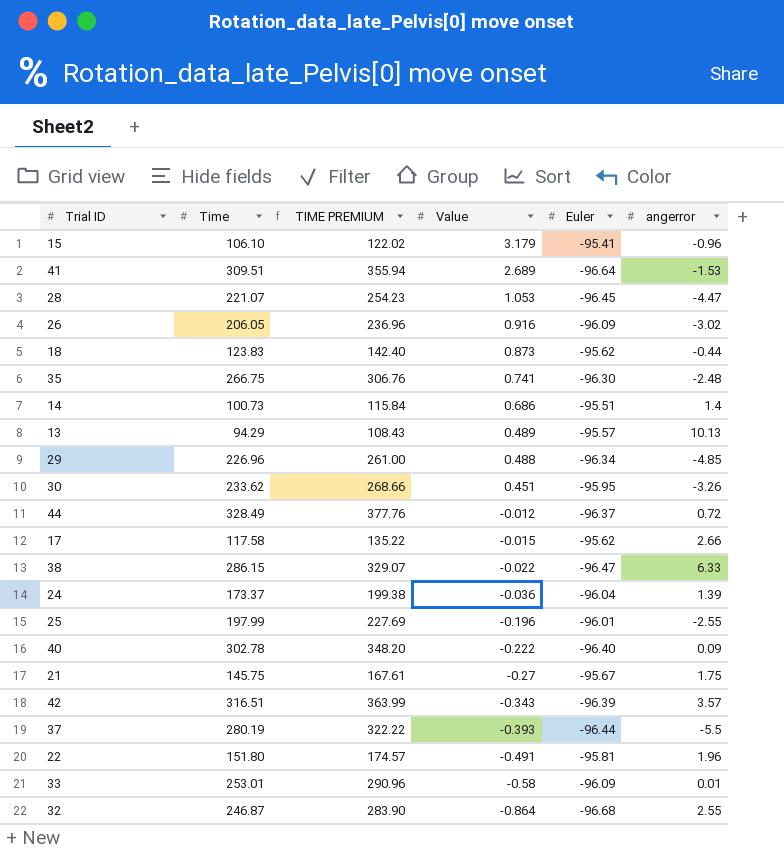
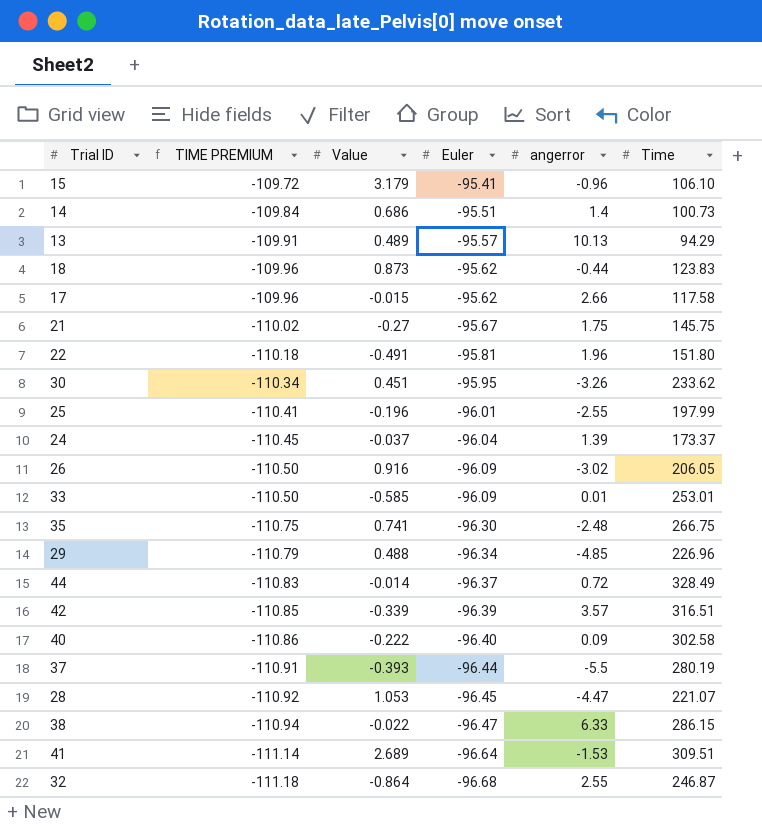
row order: Value descending -> TIME PREMIUM descending
column TIME PREMIUM | formula: [Time] * 1.15 -> [Euler] * 1.15
column Time | position: 2 -> 6
24 | Value: -0.036 -> -0.037
33 | Value: -0.58 -> -0.585
44 | Value: -0.012 -> -0.014
42 | Value: -0.343 -> -0.339
40 | Time: 302.78 -> 302.58

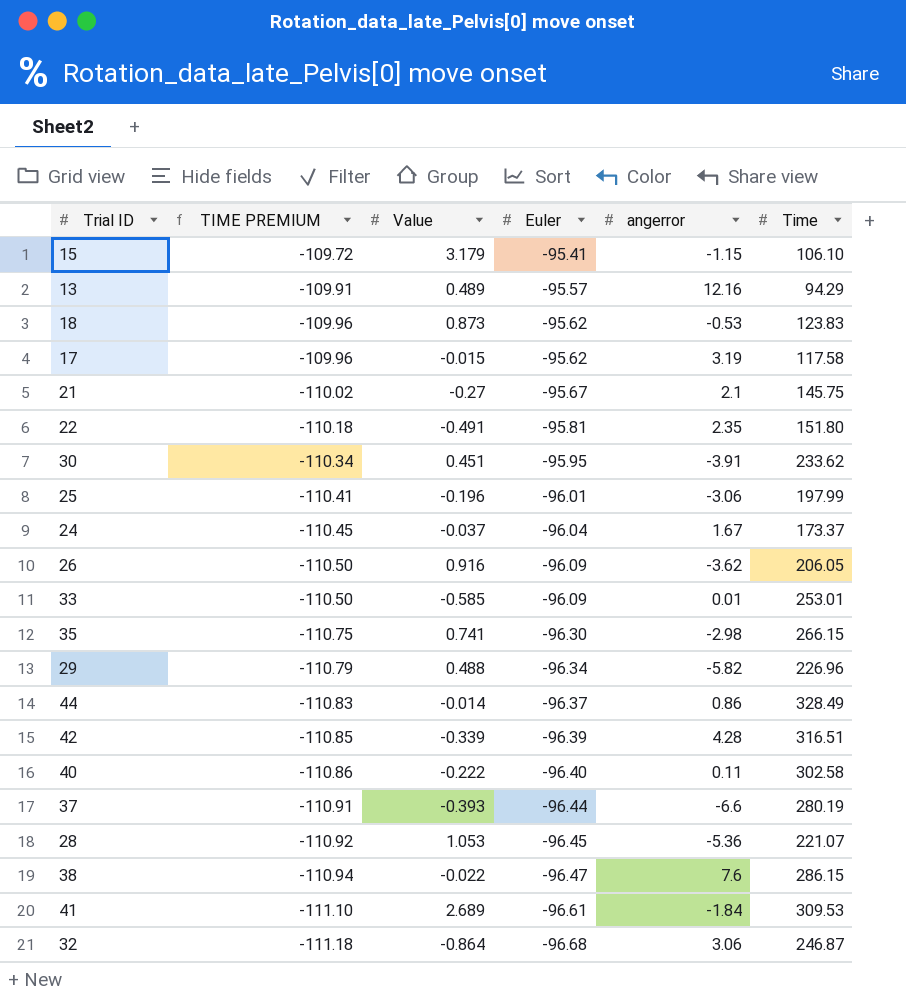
row 14: -109.84 | 0.686 | -95.51 | 1.4 | 100.73 -> none
15 | angerror: -0.96 -> -1.15
13 | angerror: 10.13 -> 12.16
18 | angerror: -0.44 -> -0.53
17 | angerror: 2.66 -> 3.19
21 | angerror: 1.75 -> 2.1
22 | angerror: 1.96 -> 2.35
30 | angerror: -3.26 -> -3.91
25 | angerror: -2.55 -> -3.06
24 | angerror: 1.39 -> 1.67
26 | angerror: -3.02 -> -3.62
35 | angerror: -2.48 -> -2.98
35 | Time: 266.75 -> 266.15
29 | angerror: -4.85 -> -5.82
44 | angerror: 0.72 -> 0.86
42 | angerror: 3.57 -> 4.28
40 | angerror: 0.09 -> 0.11
37 | angerror: -5.5 -> -6.6
28 | angerror: -4.47 -> -5.36
38 | angerror: 6.33 -> 7.6
41 | TIME PREMIUM: -111.14 -> -111.10
41 | Euler: -96.64 -> -96.61
41 | angerror: -1.53 -> -1.84
41 | Time: 309.51 -> 309.53
32 | angerror: 2.55 -> 3.06

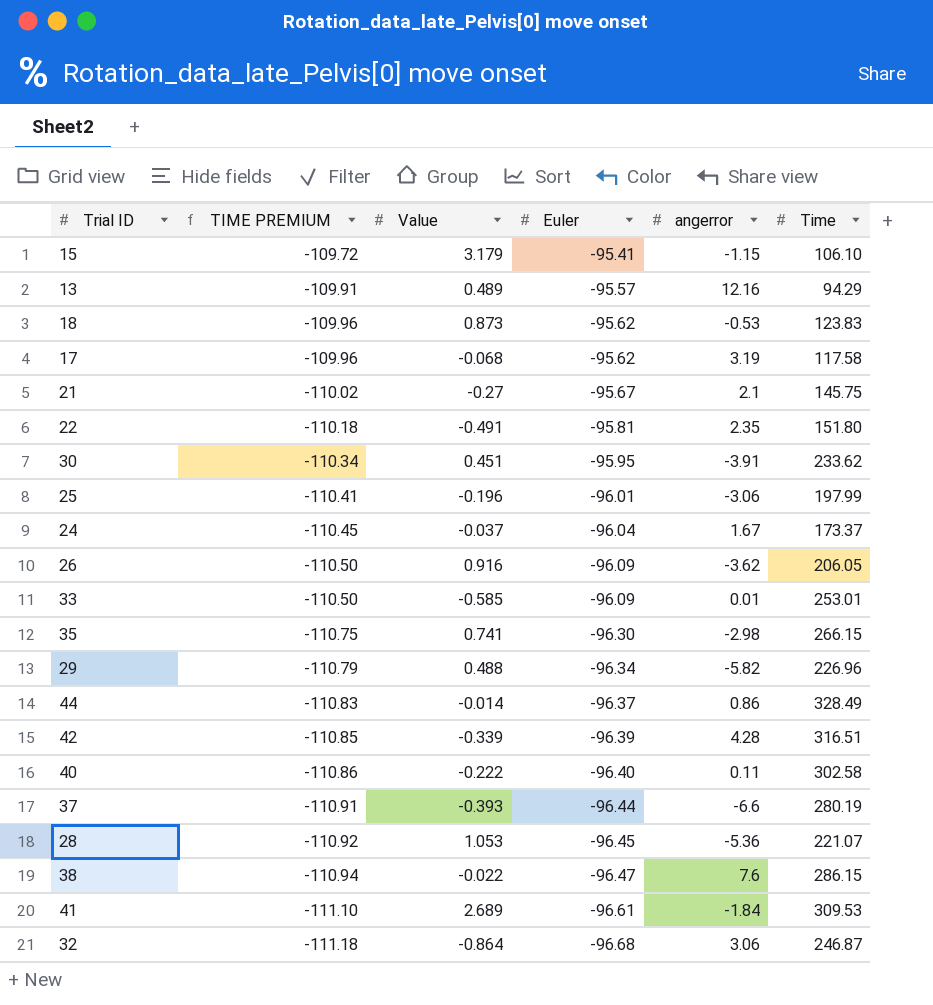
17 | Value: -0.015 -> -0.068

